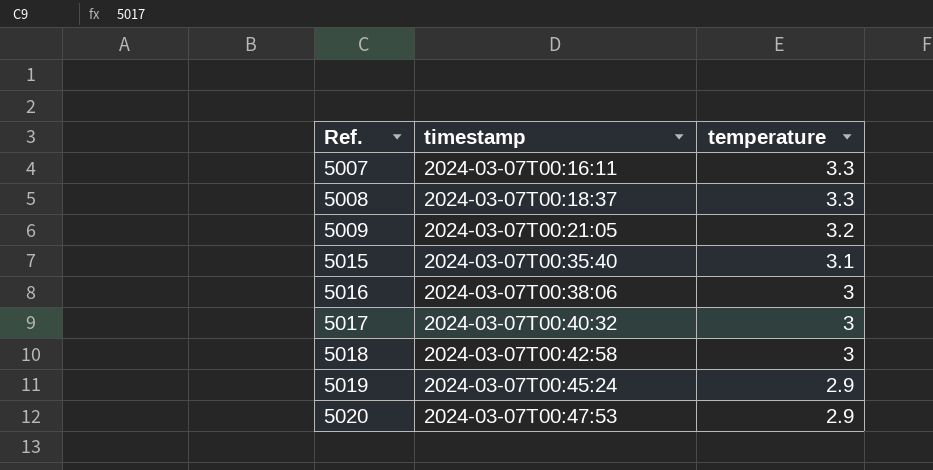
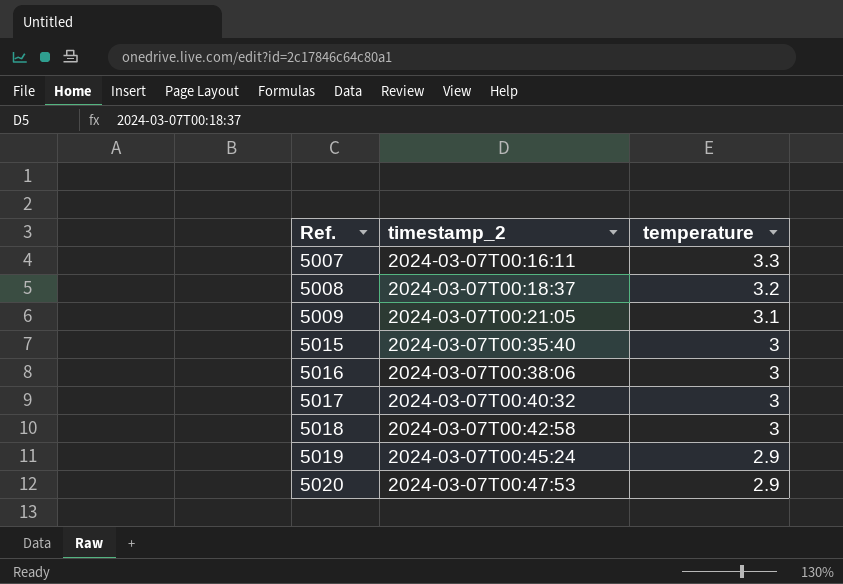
column name: timestamp -> timestamp_2
5008 | temperature: 3.3 -> 3.2
5009 | temperature: 3.2 -> 3.1
5015 | temperature: 3.1 -> 3

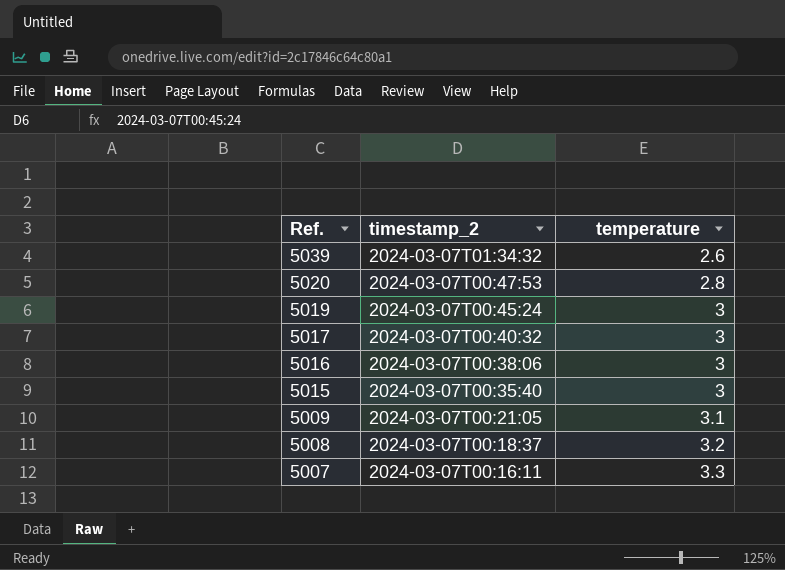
row order: Ref. ascending -> Ref. descending
row 5018: 2024-03-07T00:42:58 | 3 -> none
row 5039: none -> 2024-03-07T01:34:32 | 2.6
5020 | temperature: 2.9 -> 2.8
5019 | temperature: 2.9 -> 3

